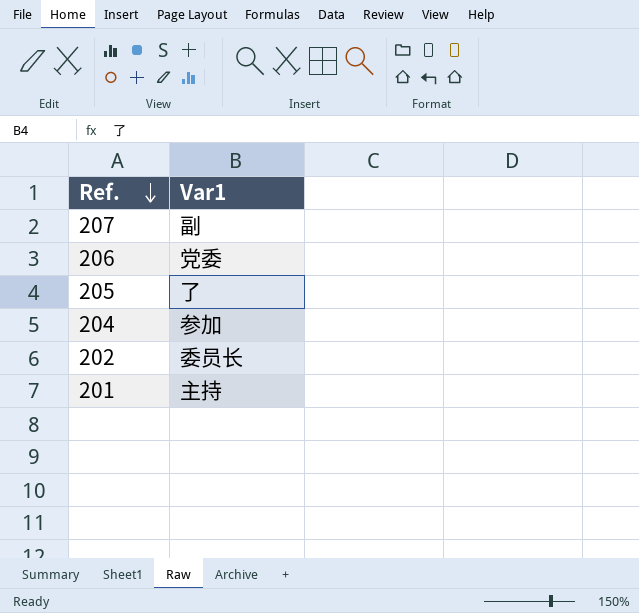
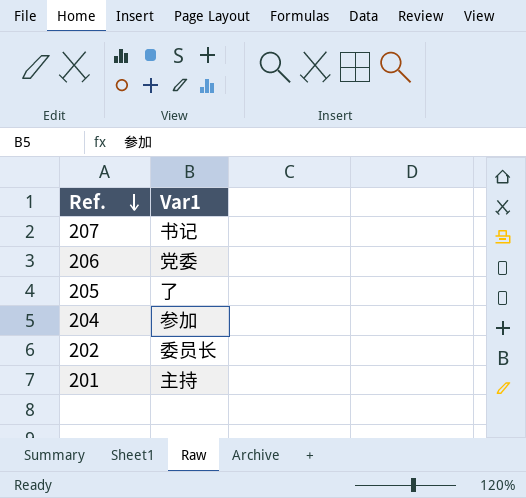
207 | Var1: 副 -> 书记

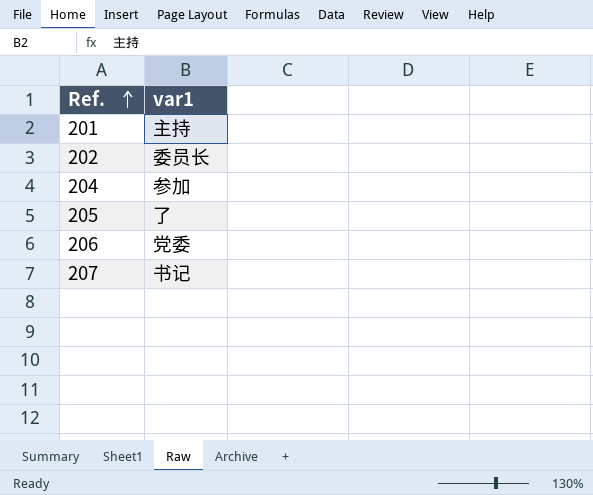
row order: Ref. descending -> Ref. ascending
column name: Var1 -> var1

